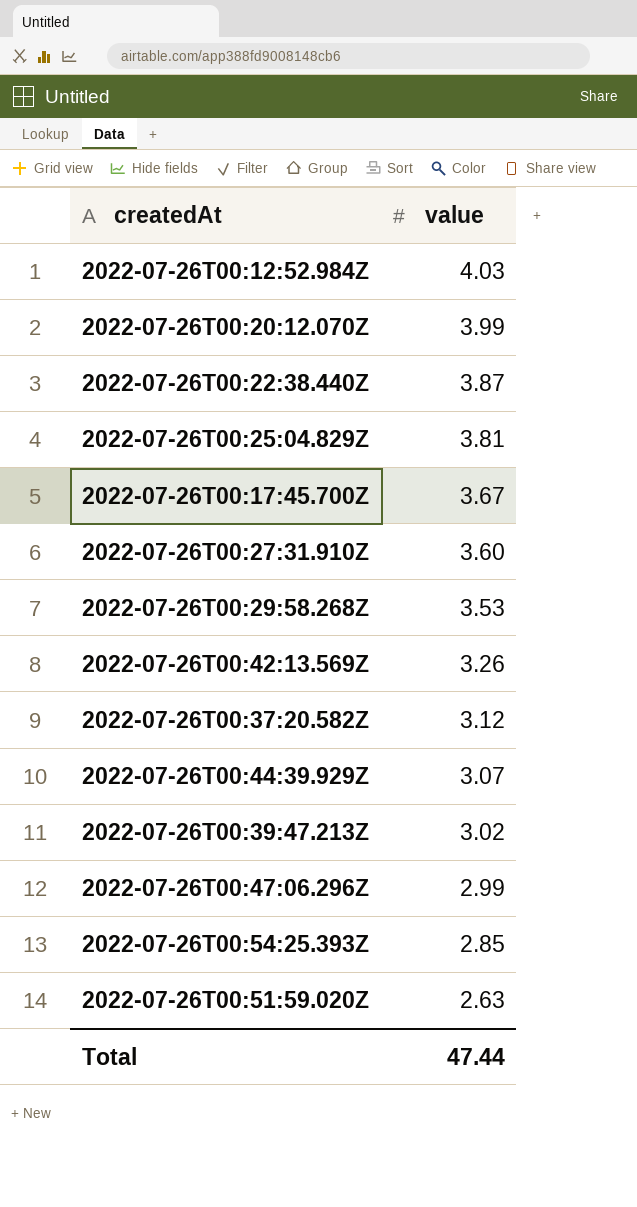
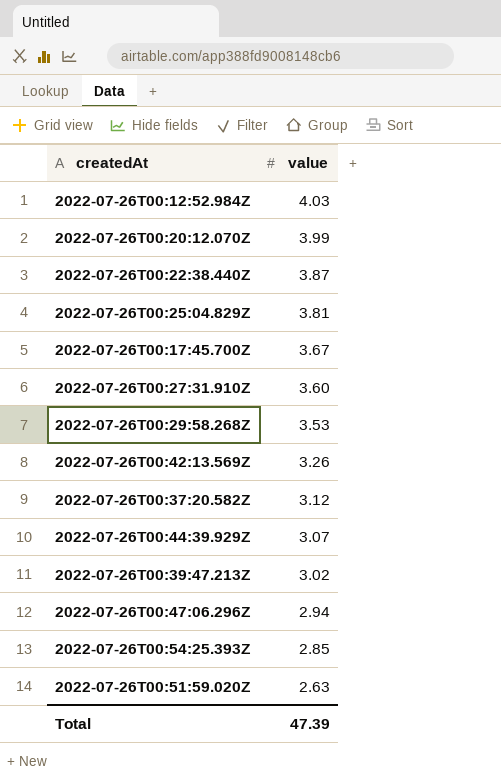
2022-07-26T00:47:06.296Z | value: 2.99 -> 2.94
Total | value: 47.44 -> 47.39

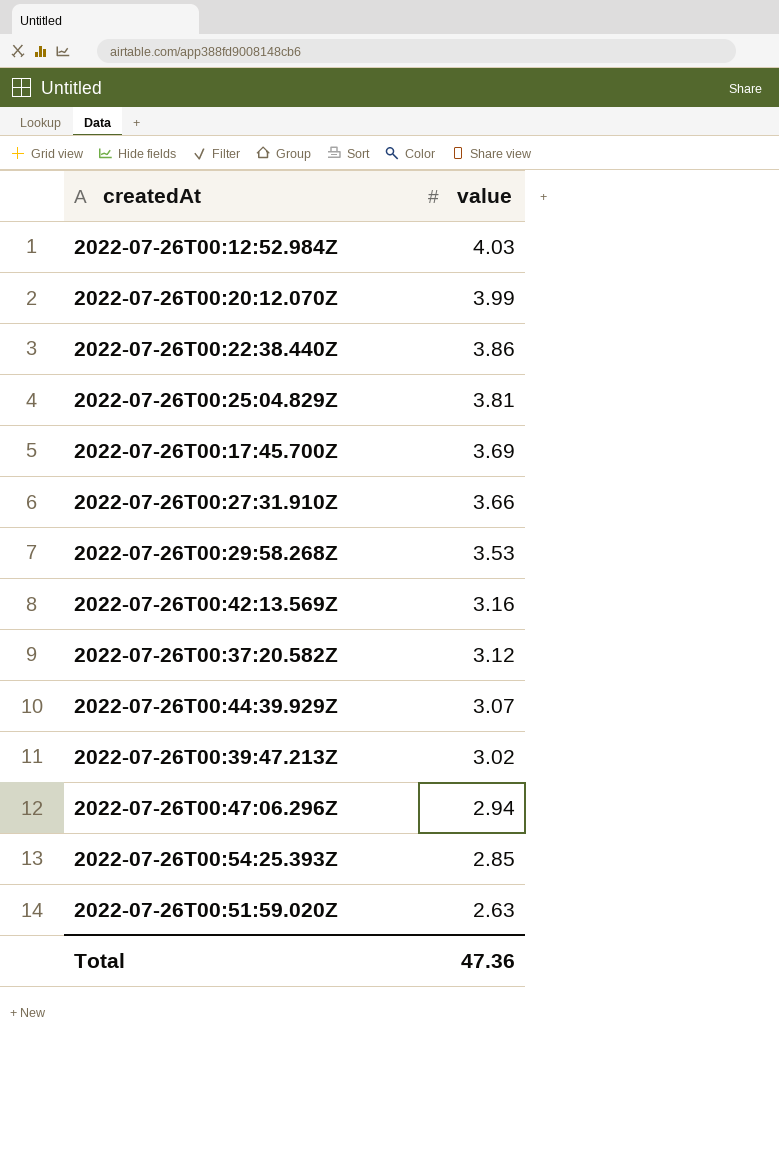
2022-07-26T00:22:38.440Z | value: 3.87 -> 3.86
2022-07-26T00:17:45.700Z | value: 3.67 -> 3.69
2022-07-26T00:27:31.910Z | value: 3.60 -> 3.66
2022-07-26T00:42:13.569Z | value: 3.26 -> 3.16
Total | value: 47.39 -> 47.36

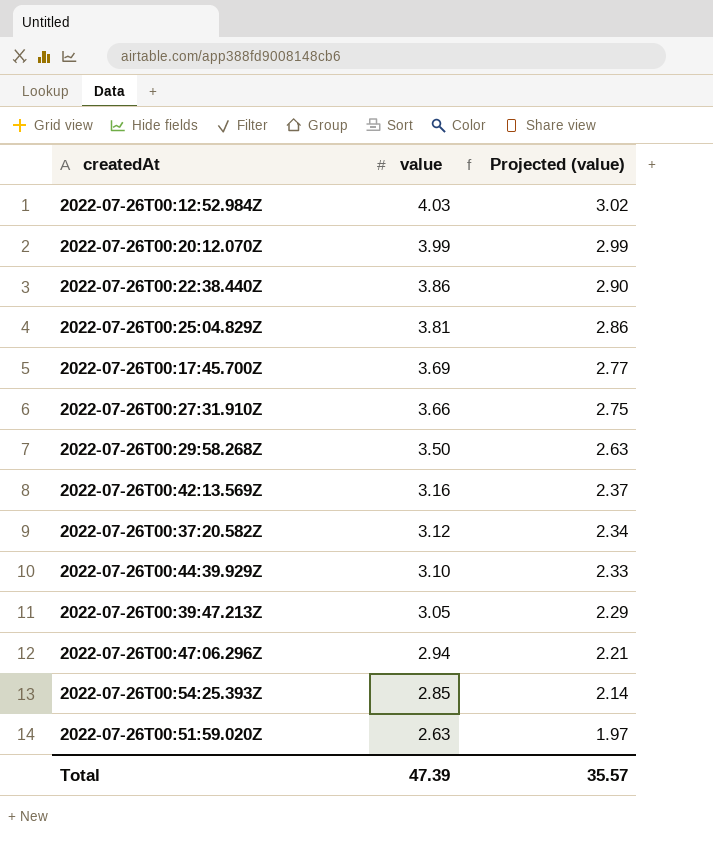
column Projected (value) | formula: none -> [value] * 0.75
2022-07-26T00:29:58.268Z | value: 3.53 -> 3.50
2022-07-26T00:44:39.929Z | value: 3.07 -> 3.10
2022-07-26T00:39:47.213Z | value: 3.02 -> 3.05
Total | value: 47.36 -> 47.39

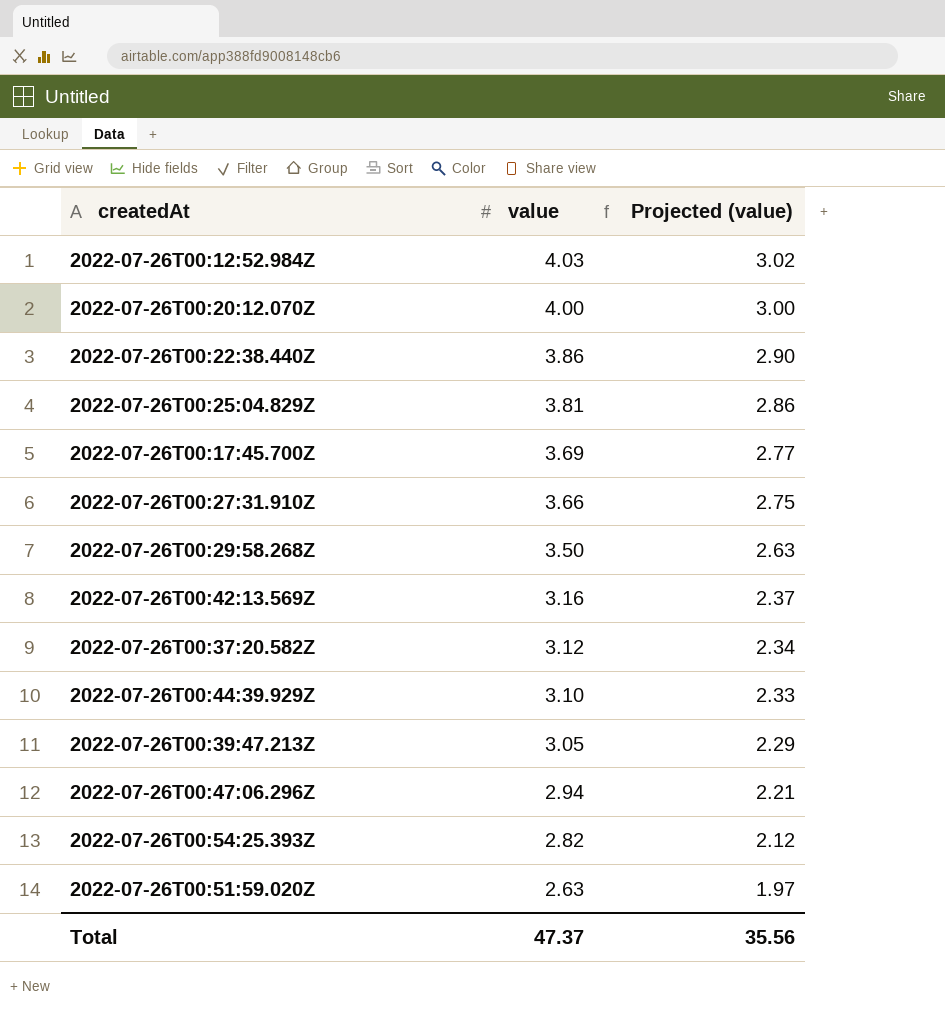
2022-07-26T00:20:12.070Z | value: 3.99 -> 4.00
2022-07-26T00:20:12.070Z | Projected (value): 2.99 -> 3.00
2022-07-26T00:54:25.393Z | value: 2.85 -> 2.82
2022-07-26T00:54:25.393Z | Projected (value): 2.14 -> 2.12
Total | value: 47.39 -> 47.37
Total | Projected (value): 35.57 -> 35.56

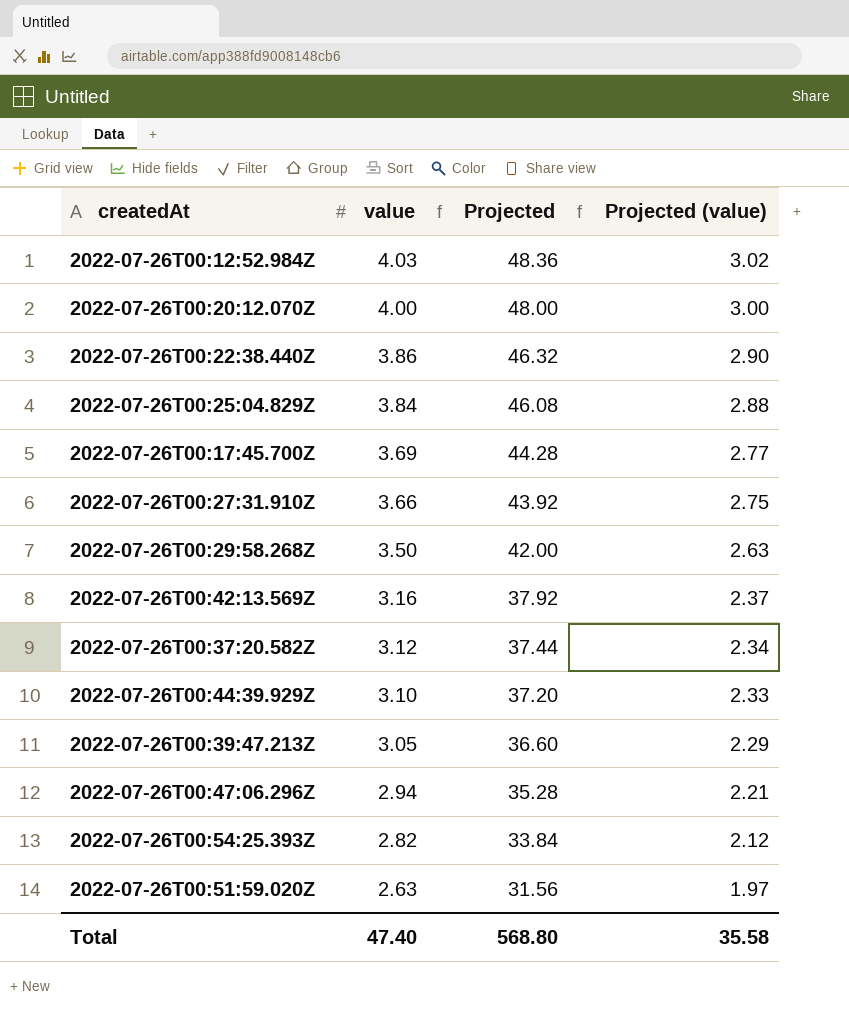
column Projected | formula: none -> [value] * 12
2022-07-26T00:25:04.829Z | value: 3.81 -> 3.84
2022-07-26T00:25:04.829Z | Projected (value): 2.86 -> 2.88
Total | value: 47.37 -> 47.40
Total | Projected (value): 35.56 -> 35.58

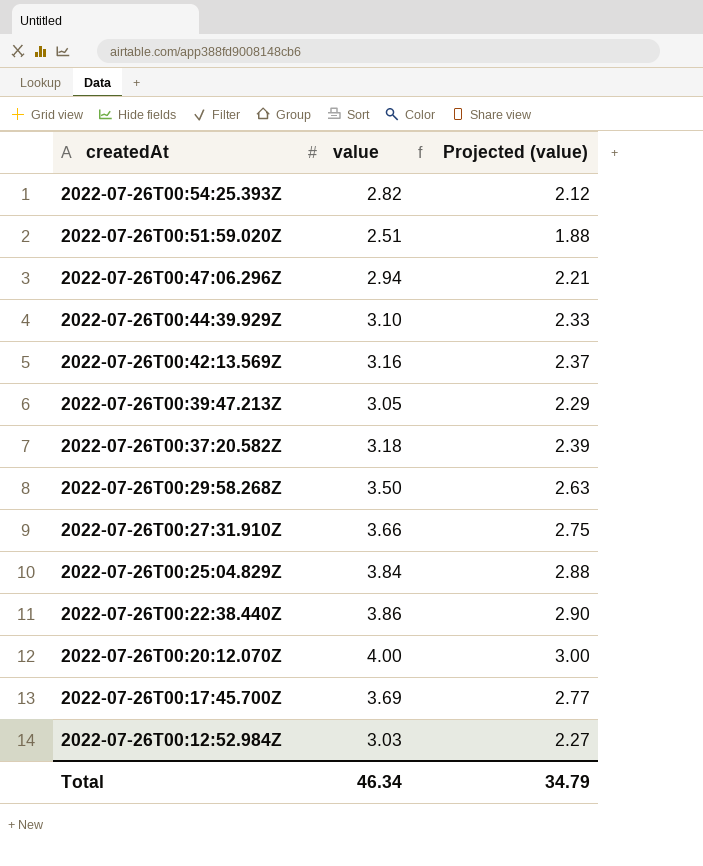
row order: value descending -> createdAt descending
column Projected | formula: [value] * 12 -> none
2022-07-26T00:51:59.020Z | value: 2.63 -> 2.51
2022-07-26T00:51:59.020Z | Projected (value): 1.97 -> 1.88
2022-07-26T00:37:20.582Z | value: 3.12 -> 3.18
2022-07-26T00:37:20.582Z | Projected (value): 2.34 -> 2.39
2022-07-26T00:12:52.984Z | value: 4.03 -> 3.03
2022-07-26T00:12:52.984Z | Projected (value): 3.02 -> 2.27
Total | value: 47.40 -> 46.34
Total | Projected (value): 35.58 -> 34.79

